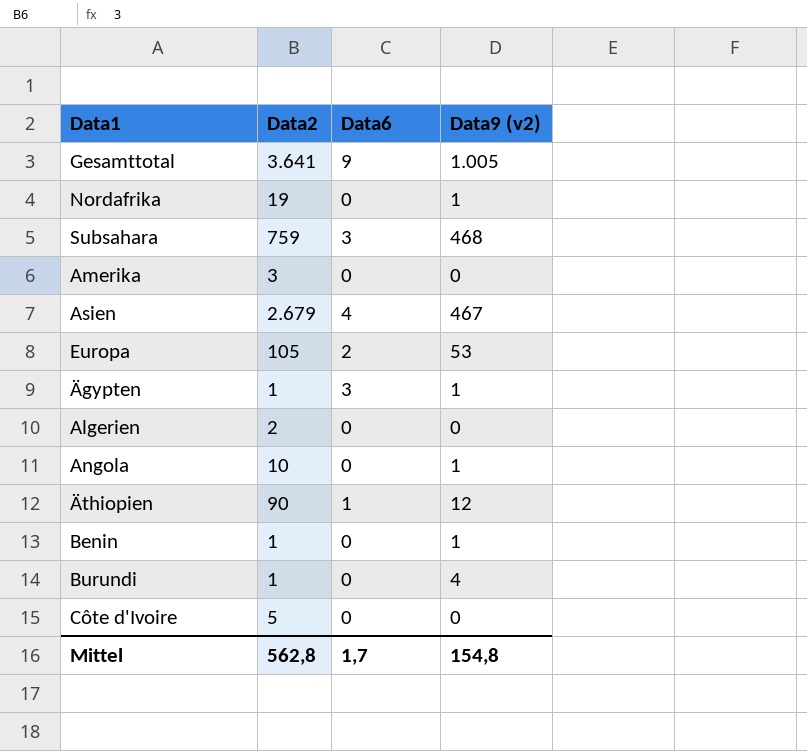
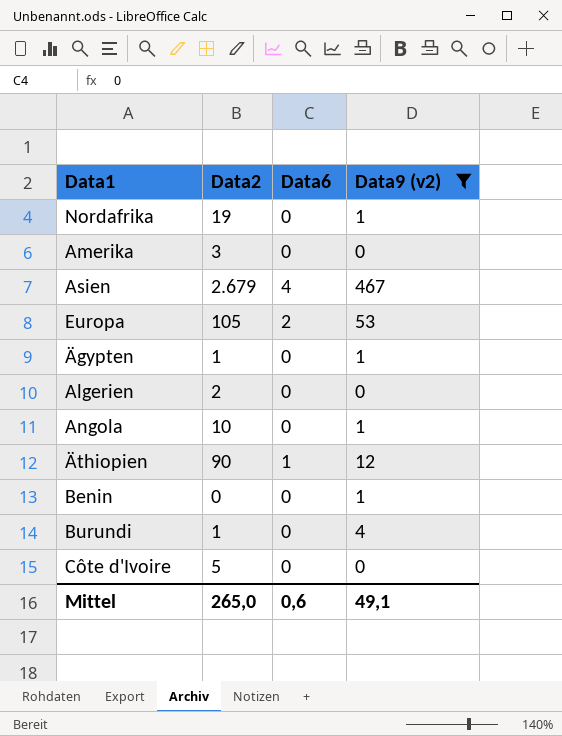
filter: none -> Data9 (v2) <= 467
Ägypten | Data6: 3 -> 0
Benin | Data2: 1 -> 0
Mittel | Data2: 562,8 -> 265,0
Mittel | Data6: 1,7 -> 0,6
Mittel | Data9 (v2): 154,8 -> 49,1

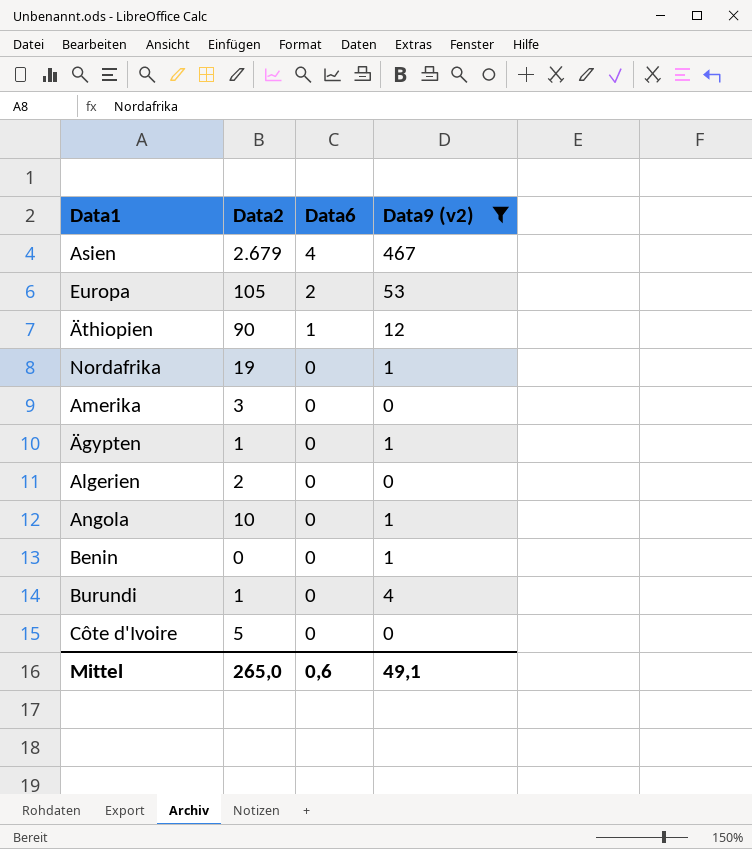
row order: none -> Data6 descending

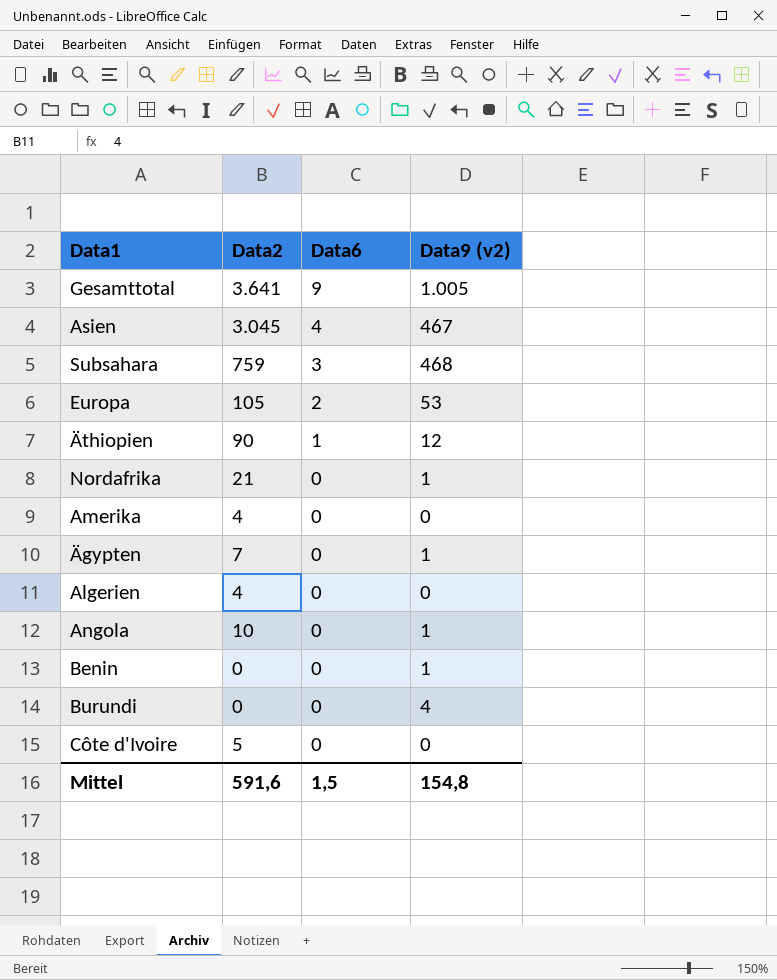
filter: Data9 (v2) <= 467 -> none
Asien | Data2: 2.679 -> 3.045
Nordafrika | Data2: 19 -> 21
Amerika | Data2: 3 -> 4
Ägypten | Data2: 1 -> 7
Algerien | Data2: 2 -> 4
Burundi | Data2: 1 -> 0
Mittel | Data2: 265,0 -> 591,6
Mittel | Data6: 0,6 -> 1,5
Mittel | Data9 (v2): 49,1 -> 154,8

